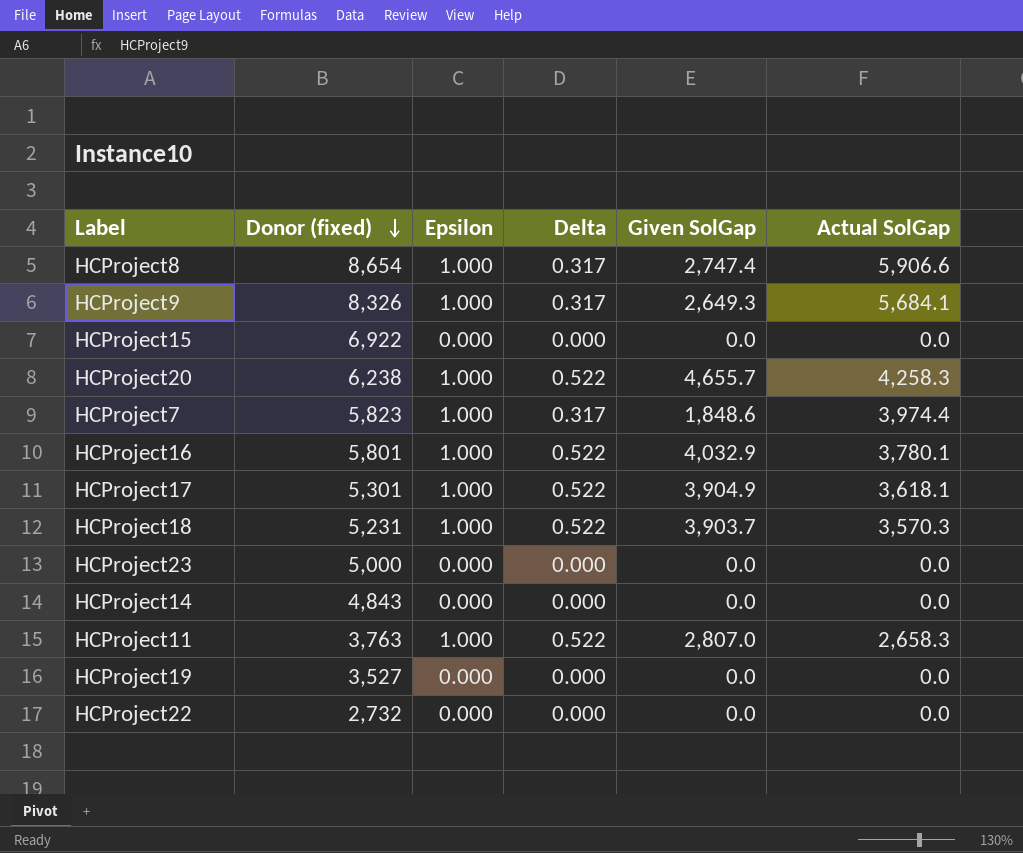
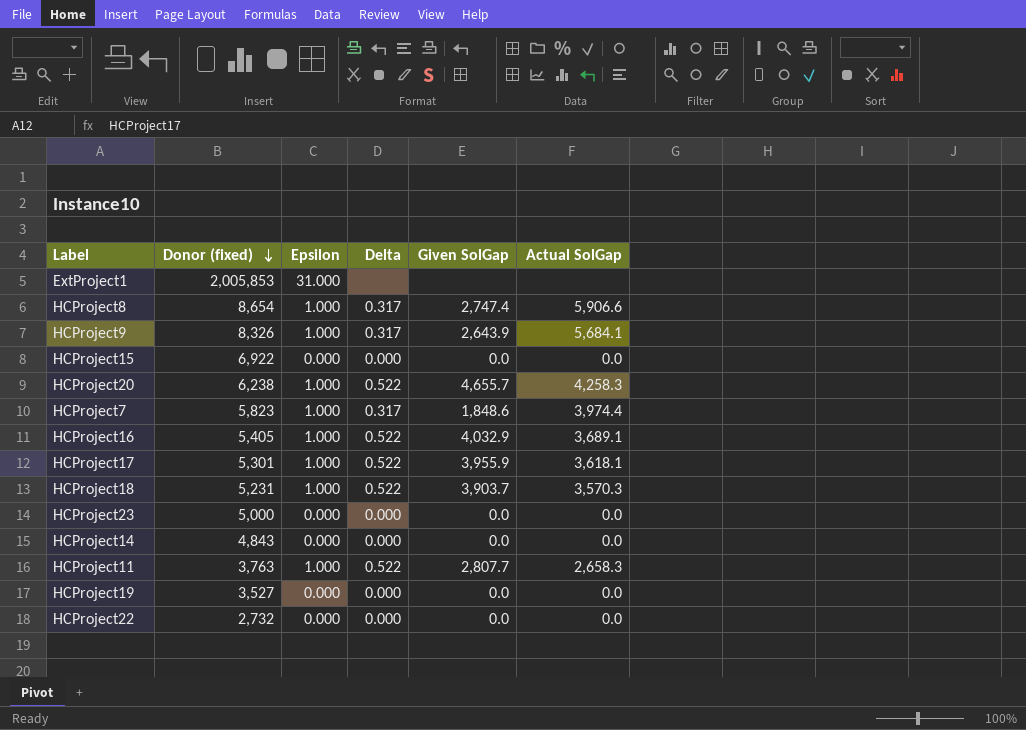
row ExtProject1: none -> 2,005,853 | 31.000 | none | none | none
HCProject9 | Given SolGap: 2,649.3 -> 2,643.9
HCProject16 | Donor (fixed): 5,801 -> 5,405
HCProject16 | Actual SolGap: 3,780.1 -> 3,689.1
HCProject17 | Given SolGap: 3,904.9 -> 3,955.9
HCProject11 | Given SolGap: 2,807.0 -> 2,807.7

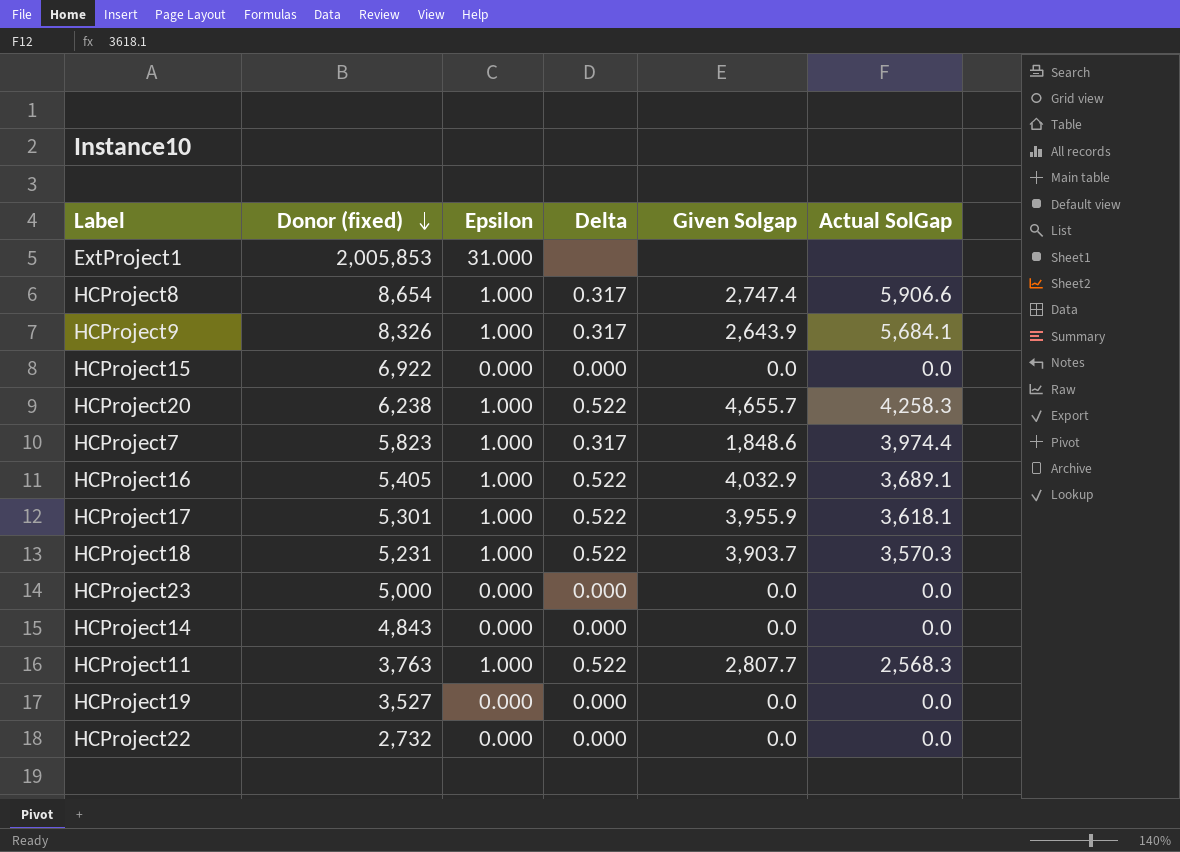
column name: Given SolGap -> Given Solgap
HCProject11 | Actual SolGap: 2,658.3 -> 2,568.3

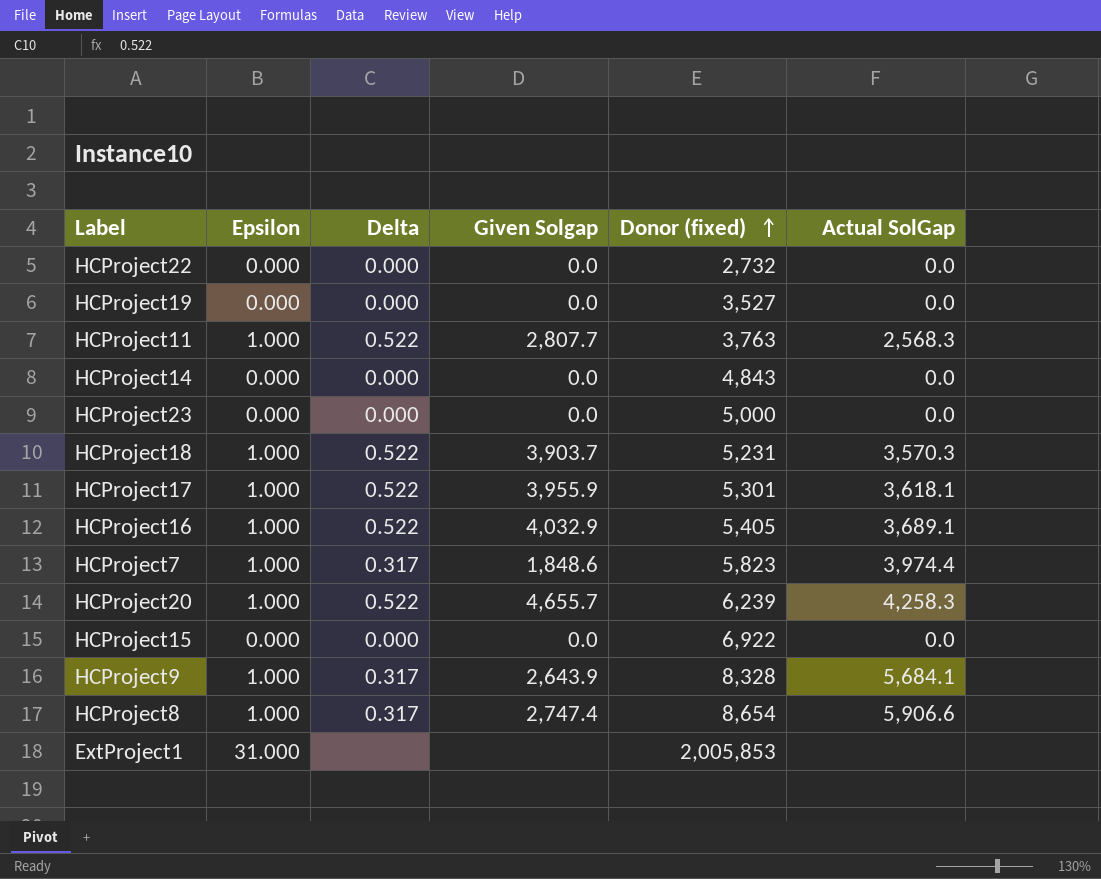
row order: Donor (fixed) descending -> Donor (fixed) ascending
column Donor (fixed) | position: 2 -> 5
HCProject20 | Donor (fixed): 6,238 -> 6,239
HCProject9 | Donor (fixed): 8,326 -> 8,328

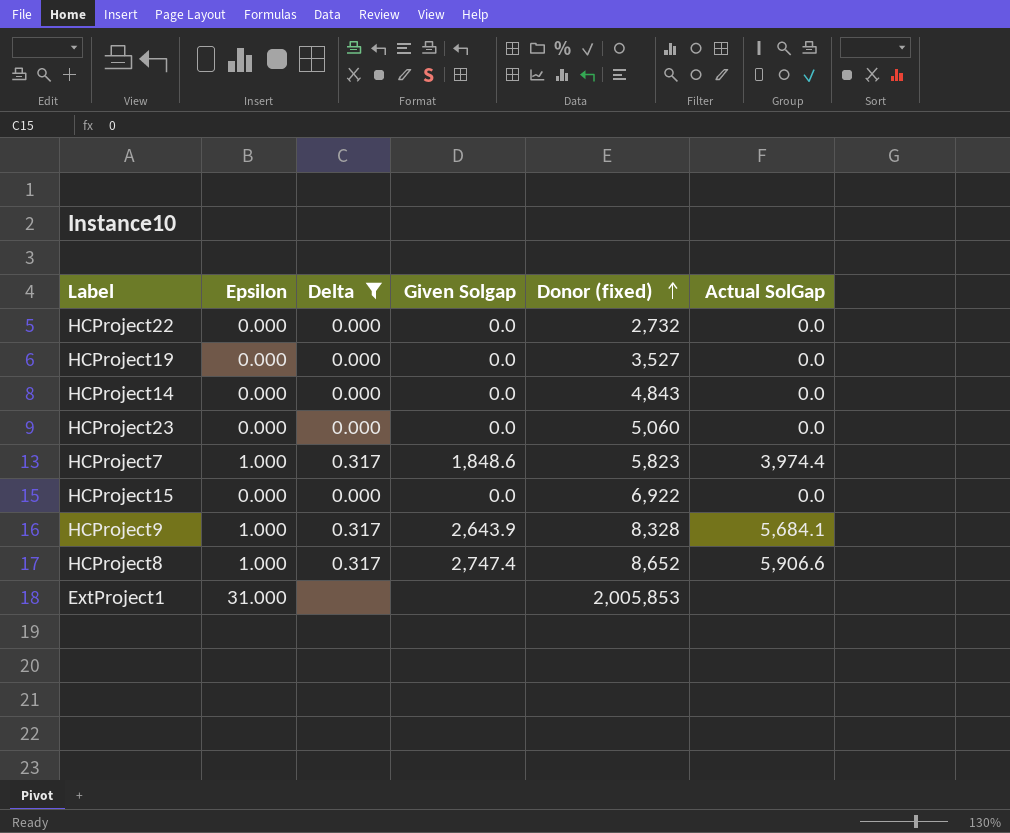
filter: none -> Delta != 0.522
HCProject23 | Donor (fixed): 5,000 -> 5,060
HCProject8 | Donor (fixed): 8,654 -> 8,652

